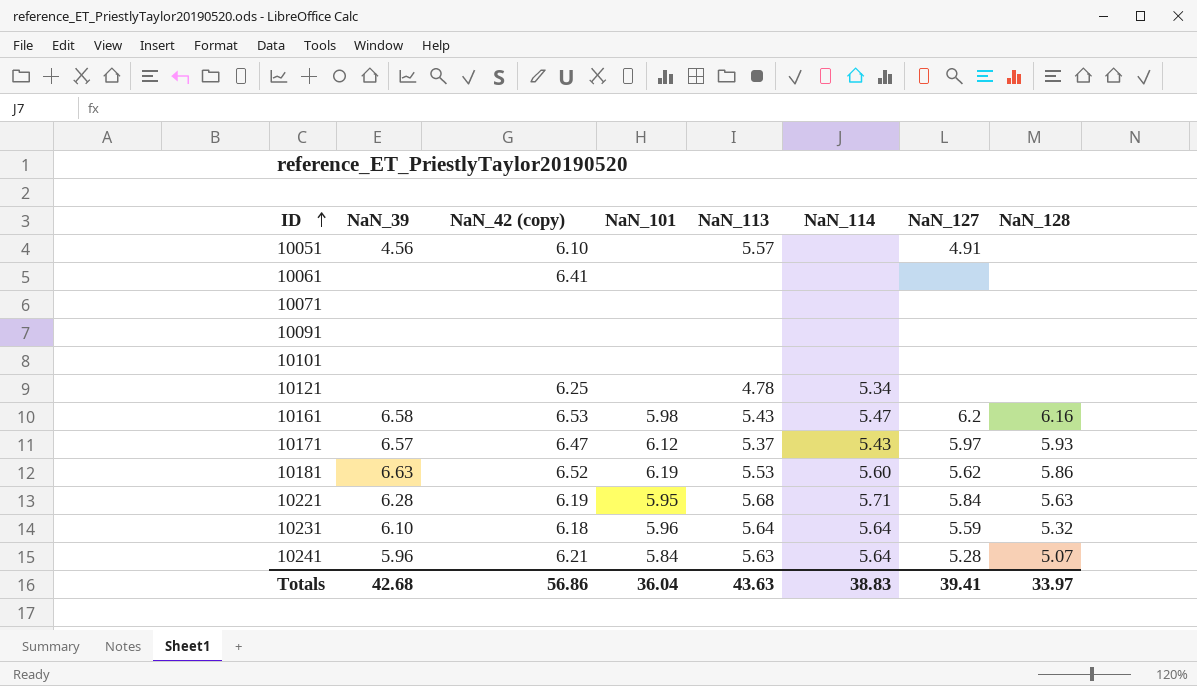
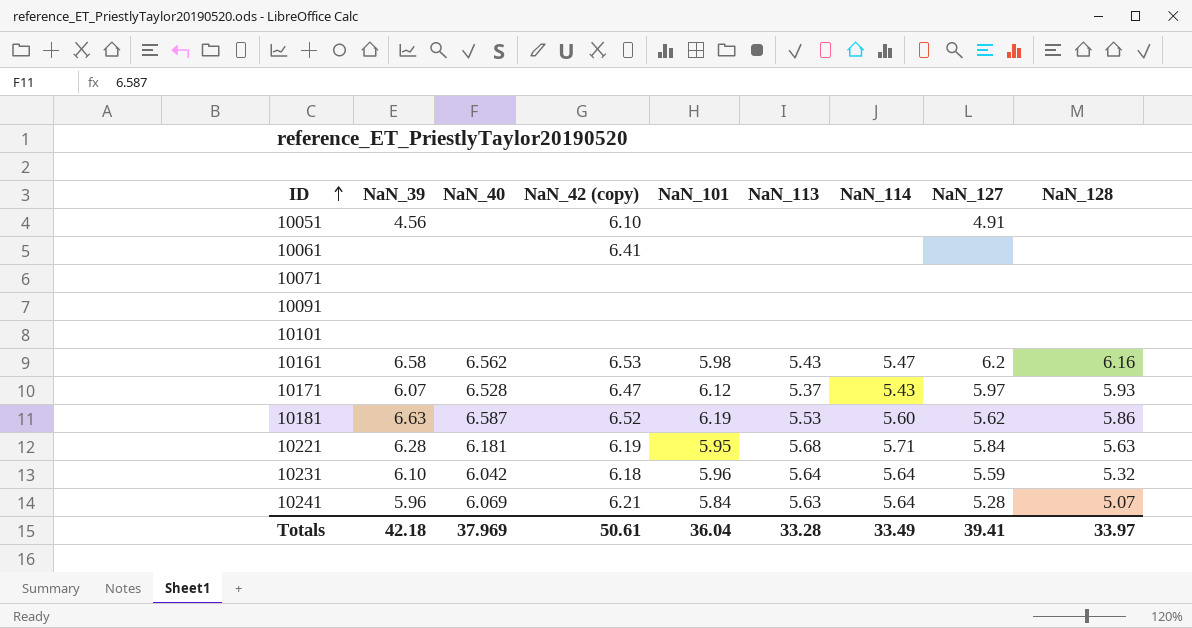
column NaN_40 | position: none -> 3
row 10121: none | 6.25 | none | 4.78 | 5.34 | none | none -> none
10051 | NaN_113: 5.57 -> none
10171 | NaN_39: 6.57 -> 6.07
Totals | NaN_39: 42.68 -> 42.18
Totals | NaN_42 (copy): 56.86 -> 50.61
Totals | NaN_113: 43.63 -> 33.28
Totals | NaN_114: 38.83 -> 33.49

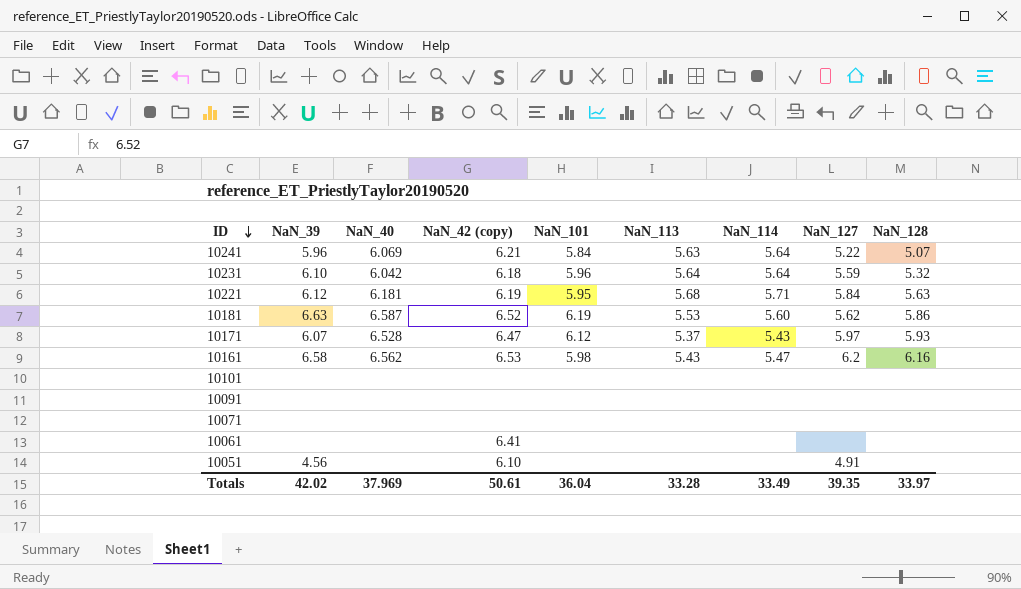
row order: ID ascending -> ID descending
10241 | NaN_127: 5.28 -> 5.22
10221 | NaN_39: 6.28 -> 6.12
Totals | NaN_39: 42.18 -> 42.02
Totals | NaN_127: 39.41 -> 39.35

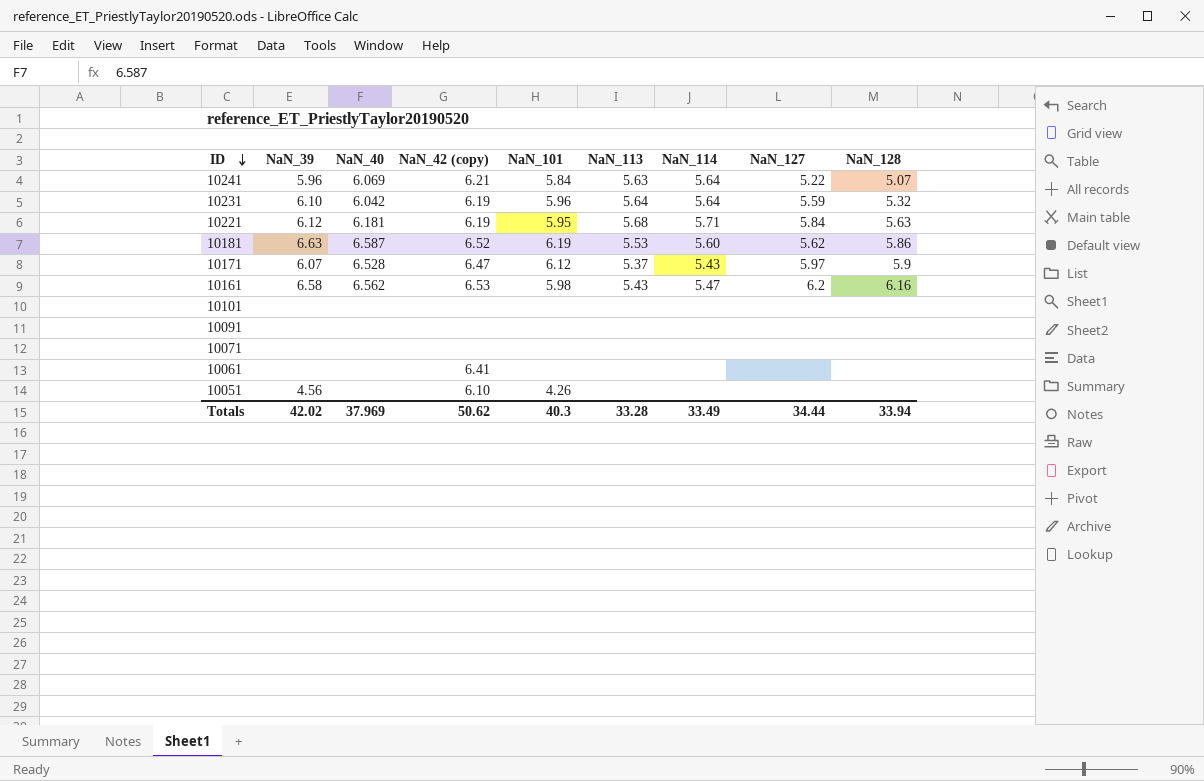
10231 | NaN_42 (copy): 6.18 -> 6.19
10171 | NaN_128: 5.93 -> 5.9
10051 | NaN_101: none -> 4.26
10051 | NaN_127: 4.91 -> none
Totals | NaN_42 (copy): 50.61 -> 50.62
Totals | NaN_101: 36.04 -> 40.3
Totals | NaN_127: 39.35 -> 34.44
Totals | NaN_128: 33.97 -> 33.94

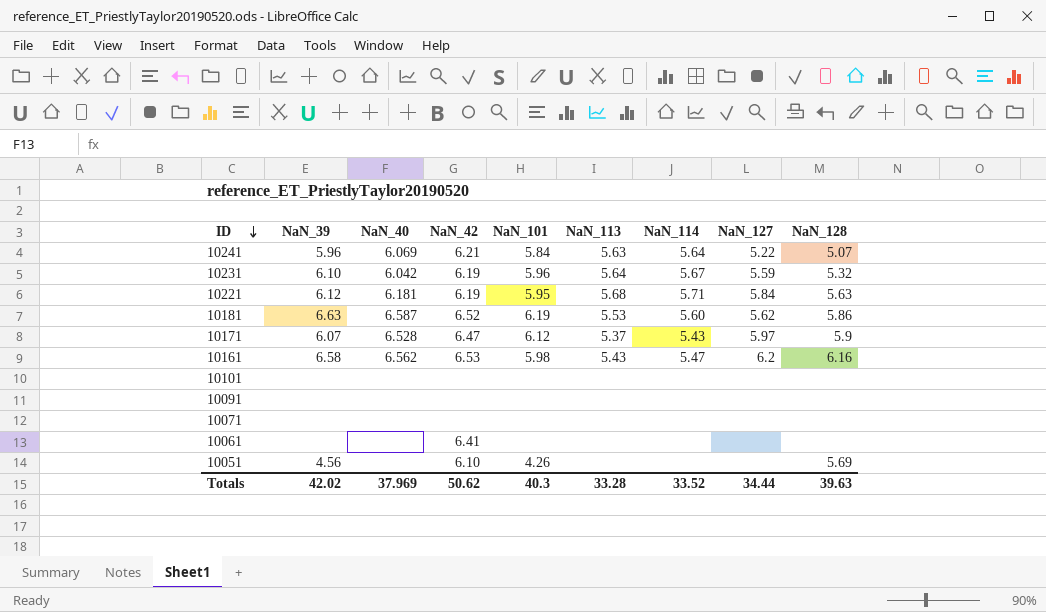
column name: NaN_42 (copy) -> NaN_42
10231 | NaN_114: 5.64 -> 5.67
10051 | NaN_128: none -> 5.69
Totals | NaN_114: 33.49 -> 33.52
Totals | NaN_128: 33.94 -> 39.63

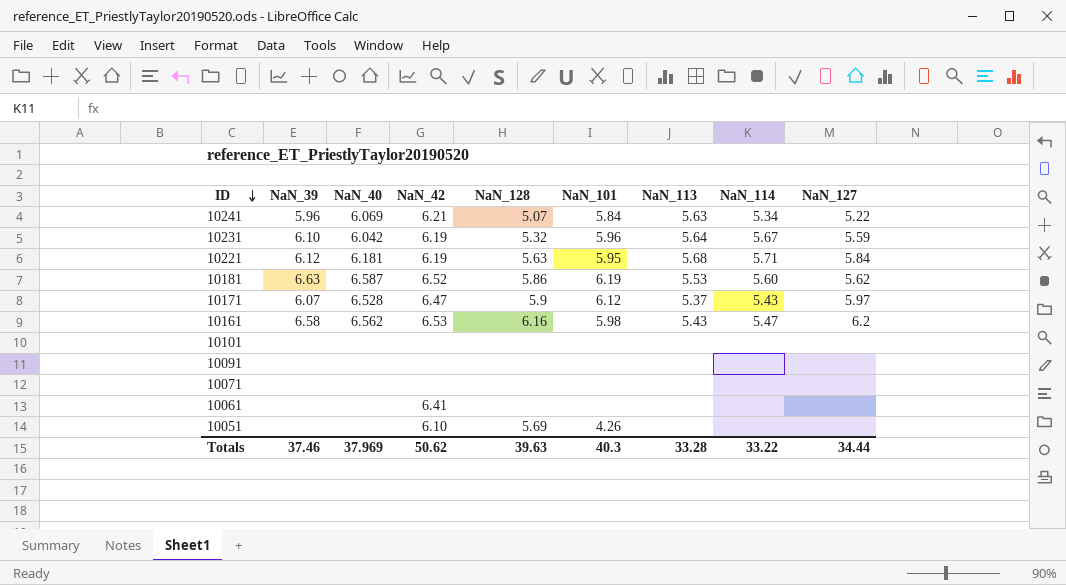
column NaN_128 | position: 9 -> 5
10241 | NaN_114: 5.64 -> 5.34
10051 | NaN_39: 4.56 -> none
Totals | NaN_39: 42.02 -> 37.46
Totals | NaN_114: 33.52 -> 33.22

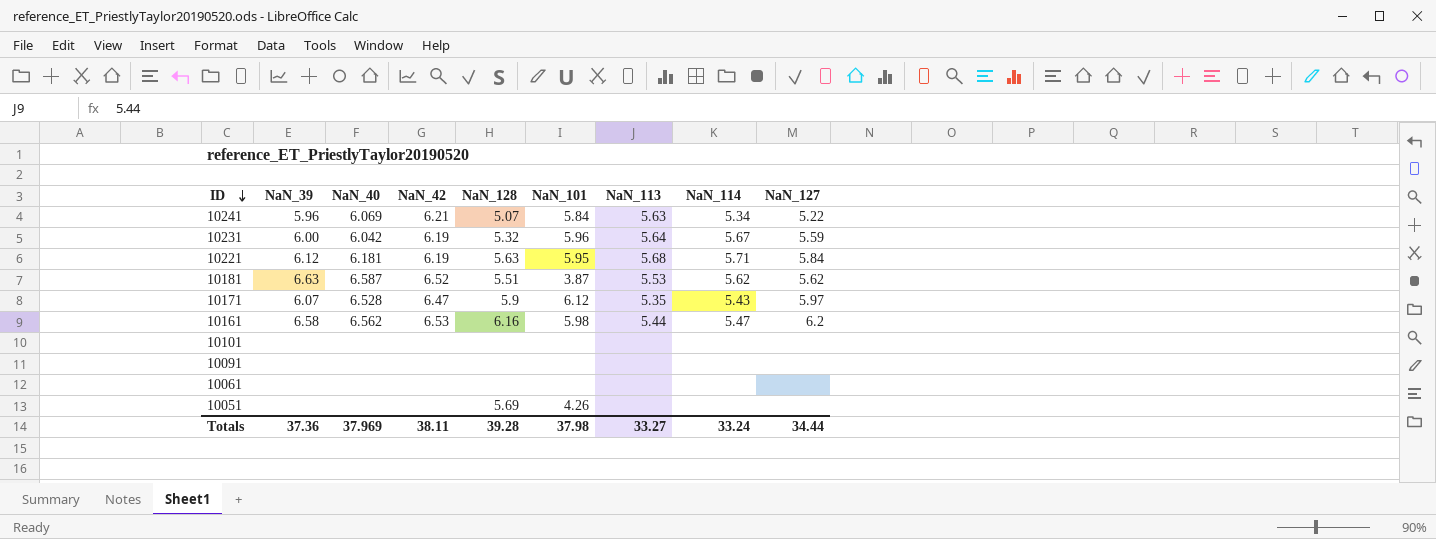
row 10071: none | none | none | none | none | none | none | none -> none
10231 | NaN_39: 6.10 -> 6.00
10181 | NaN_128: 5.86 -> 5.51
10181 | NaN_101: 6.19 -> 3.87
10181 | NaN_114: 5.60 -> 5.62
10171 | NaN_113: 5.37 -> 5.35
10161 | NaN_113: 5.43 -> 5.44
10061 | NaN_42: 6.41 -> none
10051 | NaN_42: 6.10 -> none
Totals | NaN_39: 37.46 -> 37.36
Totals | NaN_42: 50.62 -> 38.11
Totals | NaN_128: 39.63 -> 39.28
Totals | NaN_101: 40.3 -> 37.98
Totals | NaN_113: 33.28 -> 33.27
Totals | NaN_114: 33.22 -> 33.24

